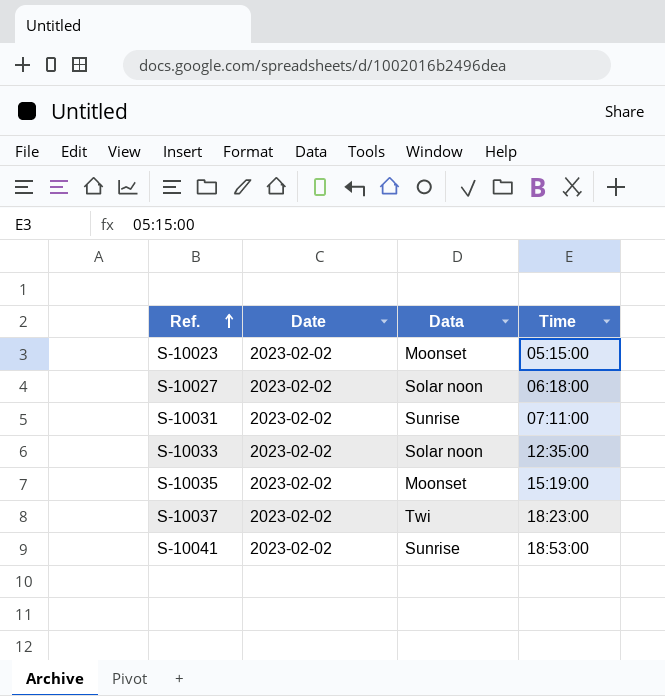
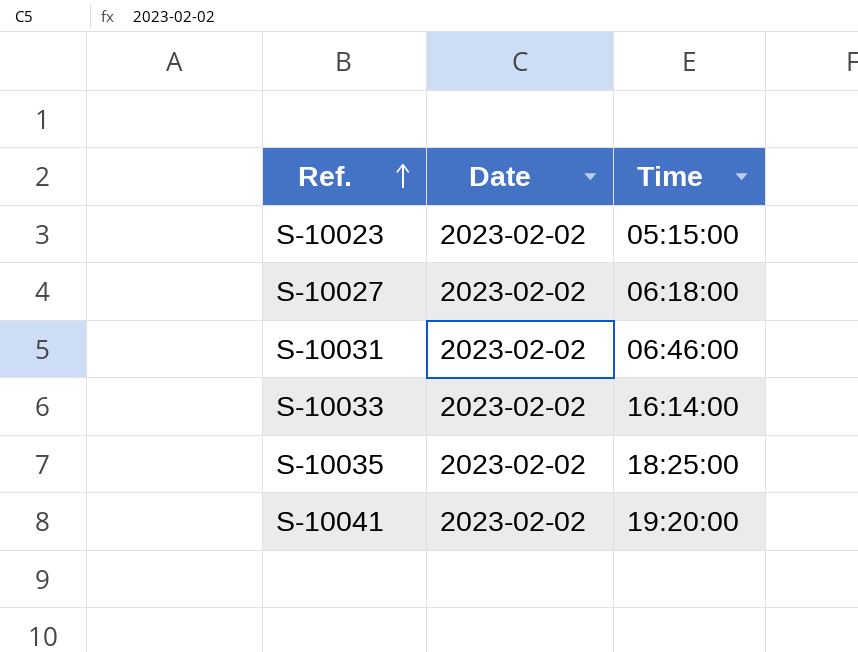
column Data | position: 3 -> none
row S-10037: 2023-02-02 | Twi | 18:23:00 -> none
S-10031 | Time: 07:11:00 -> 06:46:00
S-10033 | Time: 12:35:00 -> 16:14:00
S-10035 | Time: 15:19:00 -> 18:25:00
S-10041 | Time: 18:53:00 -> 19:20:00

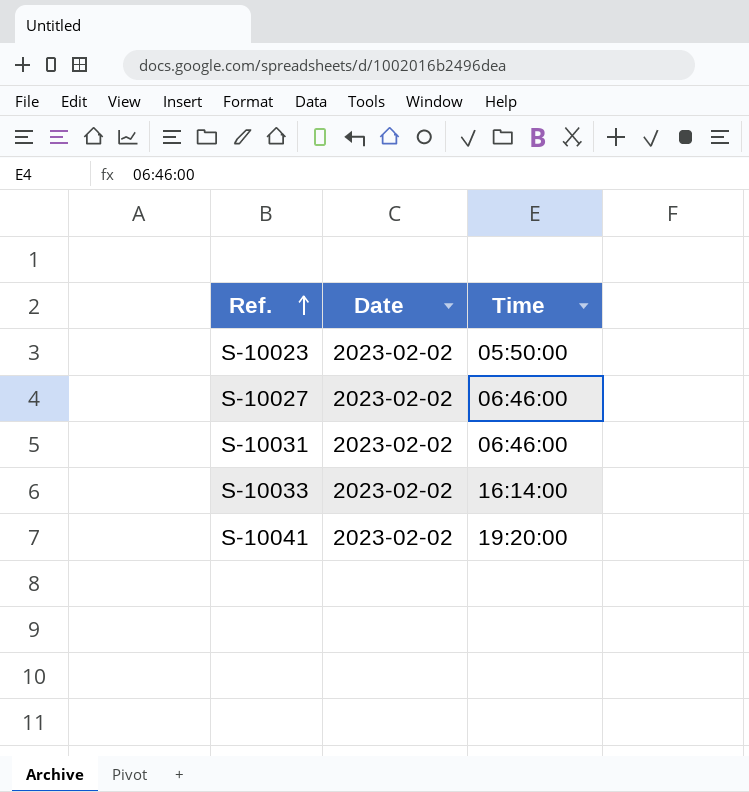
row S-10035: 2023-02-02 | 18:25:00 -> none
S-10023 | Time: 05:15:00 -> 05:50:00
S-10027 | Time: 06:18:00 -> 06:46:00

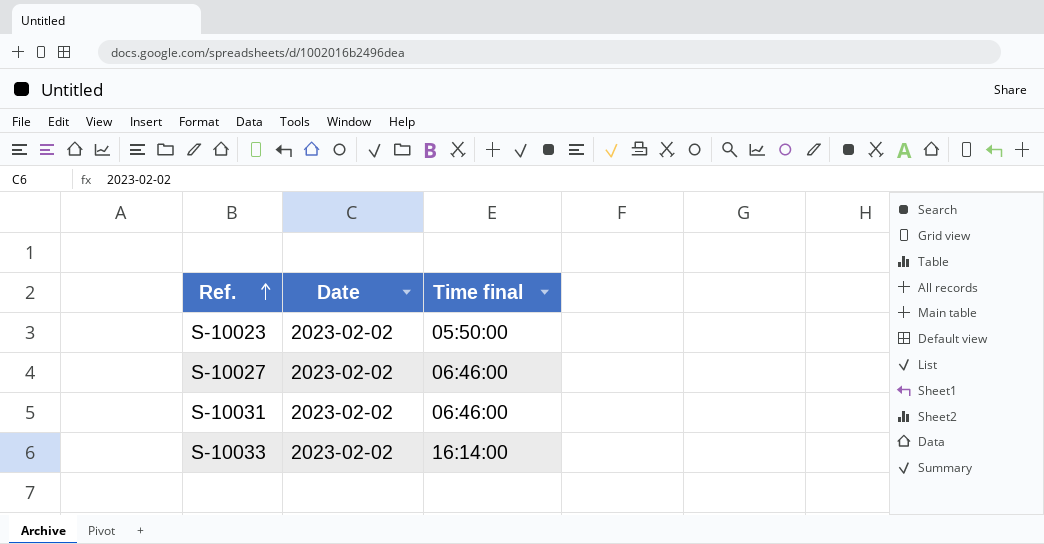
column name: Time -> Time final
row S-10041: 2023-02-02 | 19:20:00 -> none

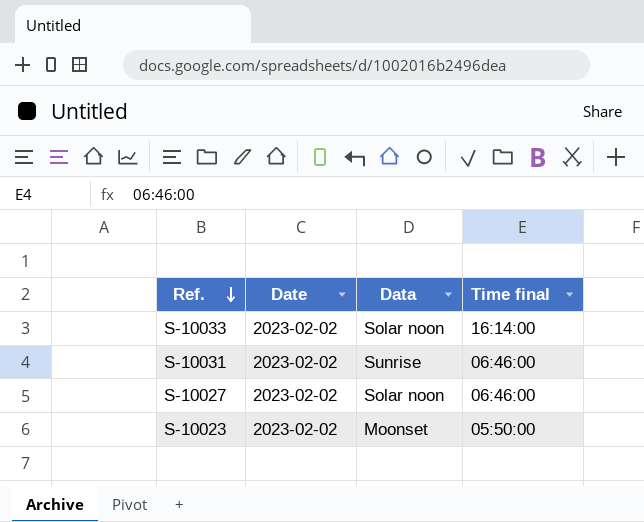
row order: Ref. ascending -> Ref. descending
column Data | position: none -> 3

